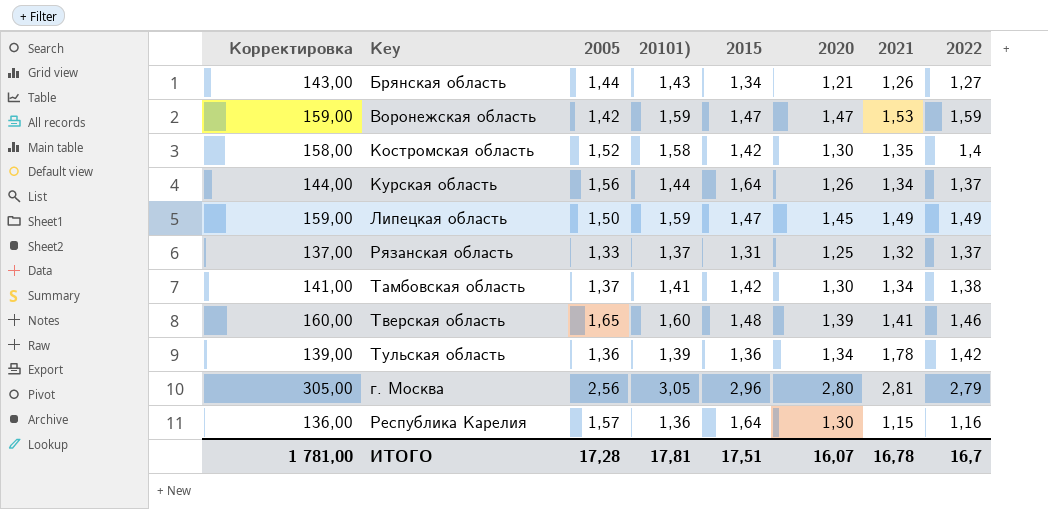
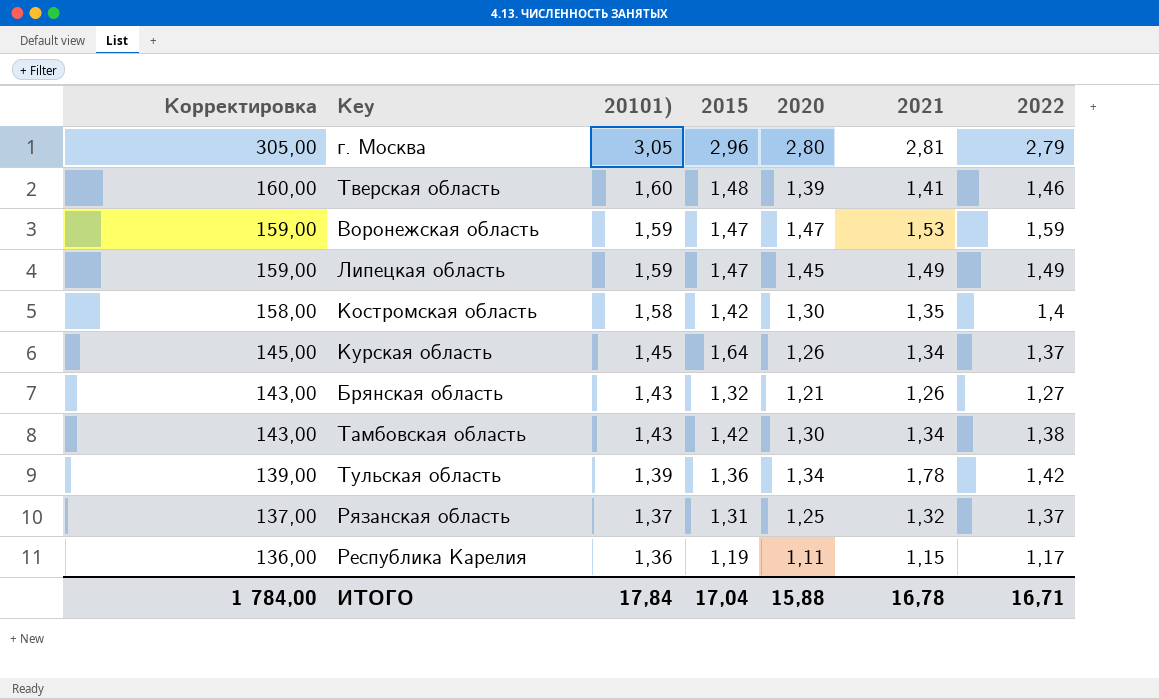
row order: none -> Корректировка descending
column 2005 | position: 3 -> none
Курская область | Корректировка: 144,00 -> 145,00
Курская область | 20101): 1,44 -> 1,45
Брянская область | 2015: 1,34 -> 1,32
Тамбовская область | Корректировка: 141,00 -> 143,00
Тамбовская область | 20101): 1,41 -> 1,43
Республика Карелия | 2015: 1,64 -> 1,19
Республика Карелия | 2020: 1,30 -> 1,11
Республика Карелия | 2022: 1,16 -> 1,17
ИТОГО | Корректировка: 1 781,00 -> 1 784,00
ИТОГО | 20101): 17,81 -> 17,84
ИТОГО | 2015: 17,51 -> 17,04
ИТОГО | 2020: 16,07 -> 15,88
ИТОГО | 2022: 16,7 -> 16,71

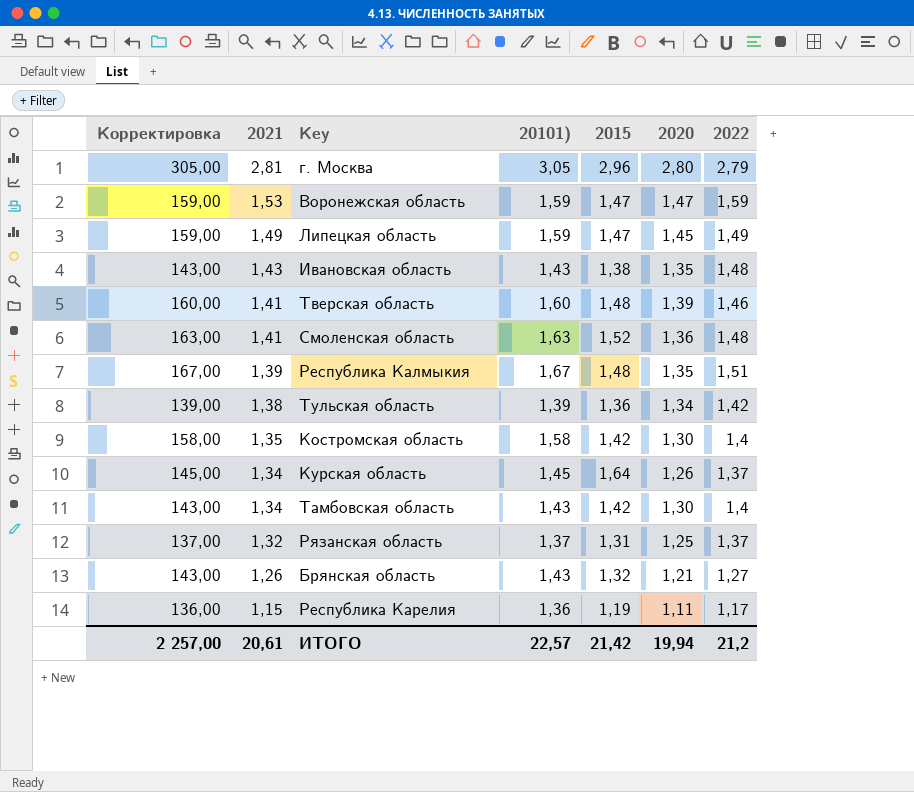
row order: Корректировка descending -> 2021 descending
column 2021 | position: 6 -> 2
row Ивановская область: none -> 143,00 | 1,43 | 1,43 | 1,38 | 1,35 | 1,48
row Смоленская область: none -> 163,00 | 1,41 | 1,63 | 1,52 | 1,36 | 1,48
row Республика Калмыкия: none -> 167,00 | 1,39 | 1,67 | 1,48 | 1,35 | 1,51
Тульская область | 2021: 1,78 -> 1,38
Тамбовская область | 2022: 1,38 -> 1,4
ИТОГО | Корректировка: 1 784,00 -> 2 257,00
ИТОГО | 2021: 16,78 -> 20,61
ИТОГО | 20101): 17,84 -> 22,57
ИТОГО | 2015: 17,04 -> 21,42
ИТОГО | 2020: 15,88 -> 19,94
ИТОГО | 2022: 16,71 -> 21,2

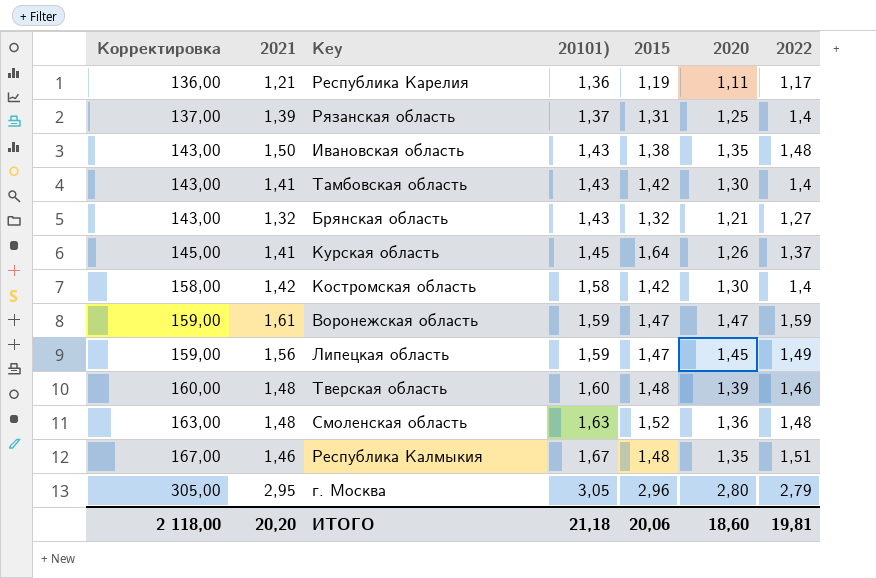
row order: 2021 descending -> Корректировка ascending
row Тульская область: 139,00 | 1,38 | 1,39 | 1,36 | 1,34 | 1,42 -> none
Республика Карелия | 2021: 1,15 -> 1,21
Рязанская область | 2021: 1,32 -> 1,39
Рязанская область | 2022: 1,37 -> 1,4
Ивановская область | 2021: 1,43 -> 1,50
Тамбовская область | 2021: 1,34 -> 1,41
Брянская область | 2021: 1,26 -> 1,32
Курская область | 2021: 1,34 -> 1,41
Костромская область | 2021: 1,35 -> 1,42
Воронежская область | 2021: 1,53 -> 1,61
Липецкая область | 2021: 1,49 -> 1,56
Тверская область | 2021: 1,41 -> 1,48
Смоленская область | 2021: 1,41 -> 1,48
Республика Калмыкия | 2021: 1,39 -> 1,46
г. Москва | 2021: 2,81 -> 2,95
ИТОГО | Корректировка: 2 257,00 -> 2 118,00
ИТОГО | 2021: 20,61 -> 20,20
ИТОГО | 20101): 22,57 -> 21,18
ИТОГО | 2015: 21,42 -> 20,06
ИТОГО | 2020: 19,94 -> 18,60
ИТОГО | 2022: 21,2 -> 19,81

